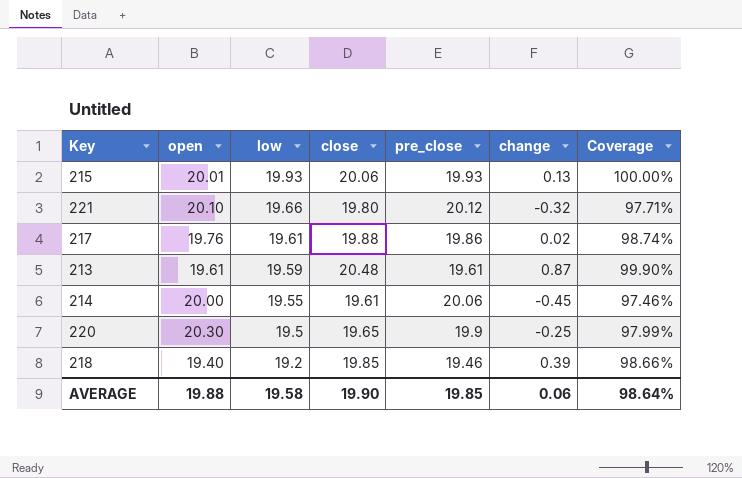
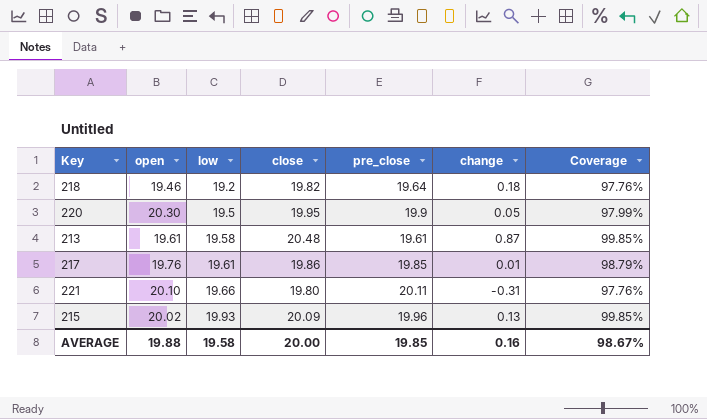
row order: low descending -> low ascending
row 214: 20.00 | 19.55 | 19.61 | 20.06 | -0.45 | 97.46% -> none
218 | open: 19.40 -> 19.46
218 | close: 19.85 -> 19.82
218 | pre_close: 19.46 -> 19.64
218 | change: 0.39 -> 0.18
218 | Coverage: 98.66% -> 97.76%
220 | close: 19.65 -> 19.95
220 | change: -0.25 -> 0.05
213 | low: 19.59 -> 19.58
213 | Coverage: 99.90% -> 99.85%
217 | close: 19.88 -> 19.86
217 | pre_close: 19.86 -> 19.85
217 | change: 0.02 -> 0.01
217 | Coverage: 98.74% -> 98.79%
221 | pre_close: 20.12 -> 20.11
221 | change: -0.32 -> -0.31
221 | Coverage: 97.71% -> 97.76%
215 | open: 20.01 -> 20.02
215 | close: 20.06 -> 20.09
215 | pre_close: 19.93 -> 19.96
215 | Coverage: 100.00% -> 99.85%
AVERAGE | close: 19.90 -> 20.00
AVERAGE | change: 0.06 -> 0.16
AVERAGE | Coverage: 98.64% -> 98.67%

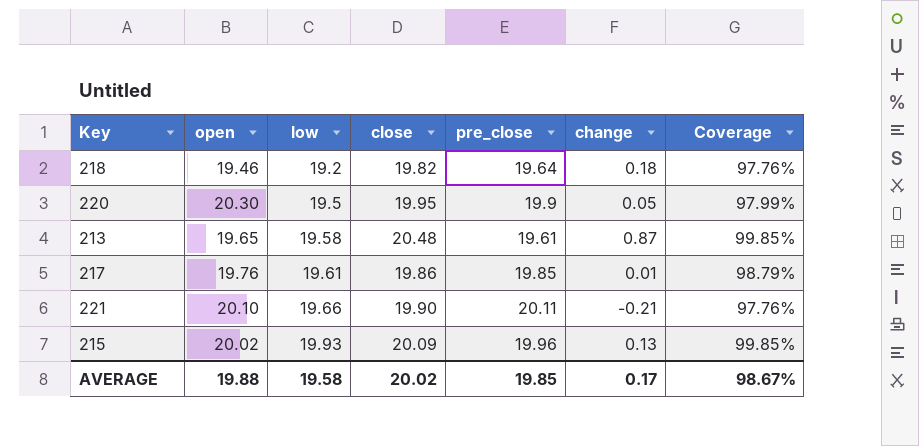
213 | open: 19.61 -> 19.65
221 | close: 19.80 -> 19.90
221 | change: -0.31 -> -0.21
AVERAGE | close: 20.00 -> 20.02
AVERAGE | change: 0.16 -> 0.17

